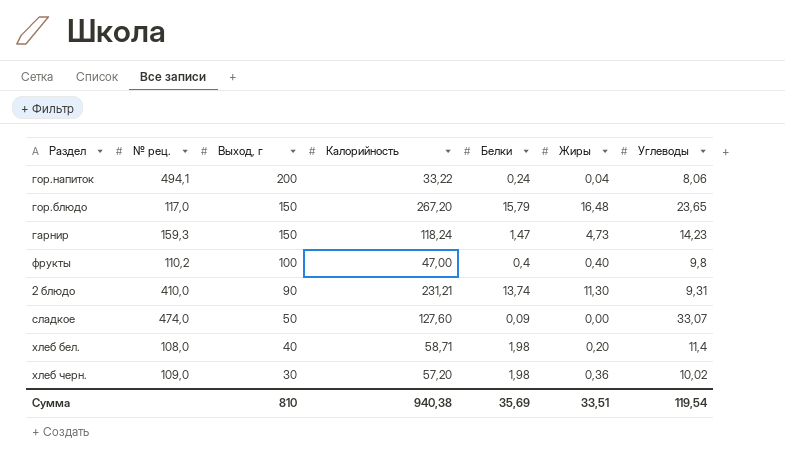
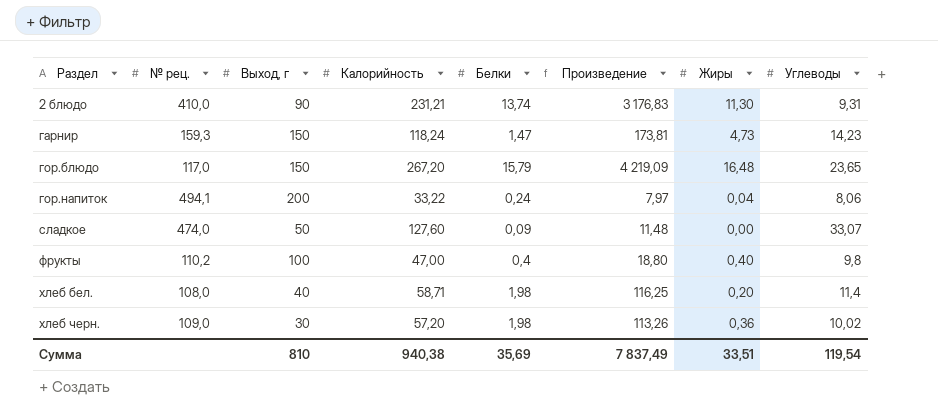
row order: Выход, г descending -> Раздел ascending
column Произведение | formula: none -> [Калорийность] * [Белки]

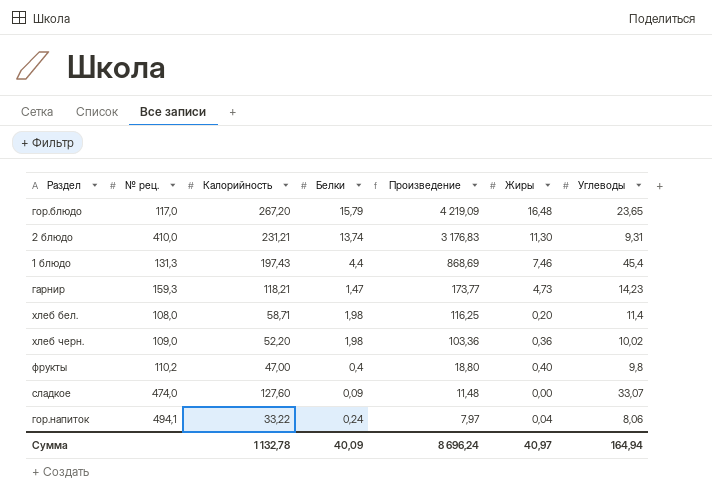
row order: Раздел ascending -> Произведение descending
column Выход, г | position: 3 -> none
row 1 блюдо: none -> 131,3 | 197,43 | 4,4 | 868,69 | 7,46 | 45,4
гарнир | Калорийность: 118,24 -> 118,21
гарнир | Произведение: 173,81 -> 173,77
хлеб черн. | Калорийность: 57,20 -> 52,20
хлеб черн. | Произведение: 113,26 -> 103,36
Сумма | Калорийность: 940,38 -> 1 132,78
Сумма | Белки: 35,69 -> 40,09
Сумма | Произведение: 7 837,49 -> 8 696,24
Сумма | Жиры: 33,51 -> 40,97
Сумма | Углеводы: 119,54 -> 164,94

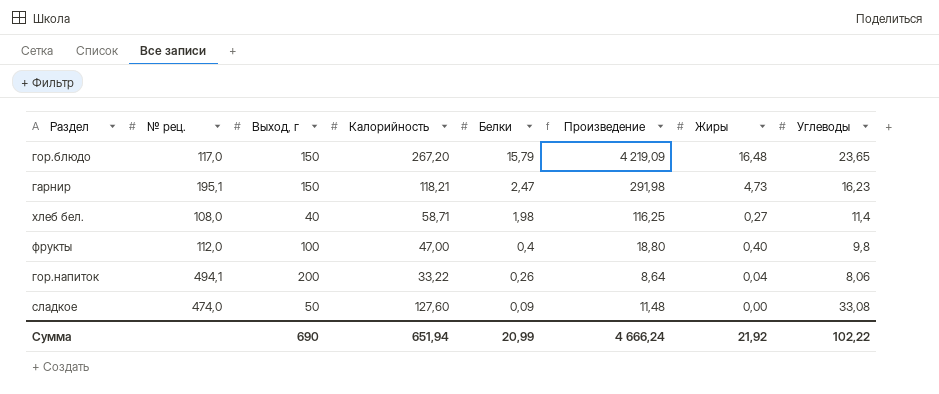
row order: Произведение descending -> Белки descending
column Выход, г | position: none -> 3
row 2 блюдо: 410,0 | 231,21 | 13,74 | 3 176,83 | 11,30 | 9,31 -> none
row 1 блюдо: 131,3 | 197,43 | 4,4 | 868,69 | 7,46 | 45,4 -> none
row хлеб черн.: 109,0 | 52,20 | 1,98 | 103,36 | 0,36 | 10,02 -> none
гарнир | № рец.: 159,3 -> 195,1
гарнир | Белки: 1,47 -> 2,47
гарнир | Произведение: 173,77 -> 291,98
гарнир | Углеводы: 14,23 -> 16,23
хлеб бел. | Жиры: 0,20 -> 0,27
фрукты | № рец.: 110,2 -> 112,0
гор.напиток | Белки: 0,24 -> 0,26
гор.напиток | Произведение: 7,97 -> 8,64
сладкое | Углеводы: 33,07 -> 33,08
Сумма | Калорийность: 1 132,78 -> 651,94
Сумма | Белки: 40,09 -> 20,99
Сумма | Произведение: 8 696,24 -> 4 666,24
Сумма | Жиры: 40,97 -> 21,92
Сумма | Углеводы: 164,94 -> 102,22

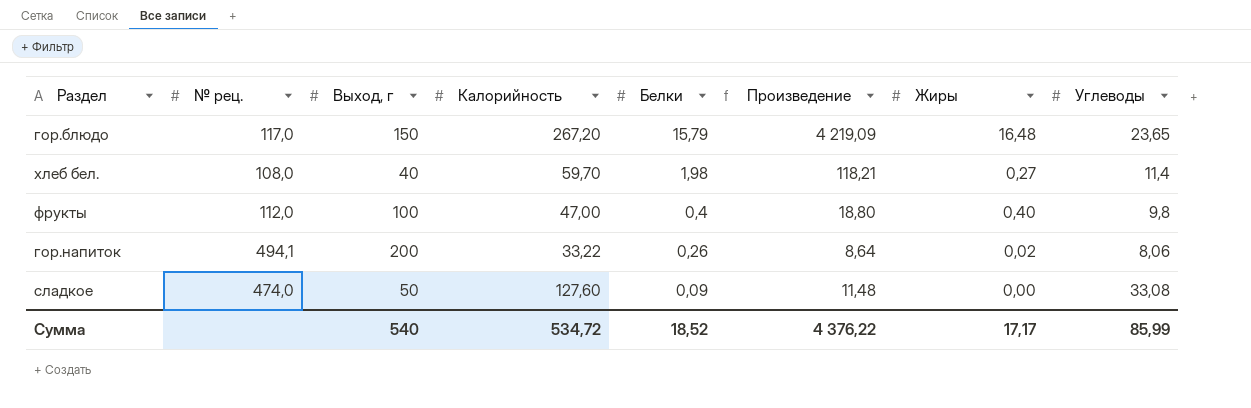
row гарнир: 195,1 | 150 | 118,21 | 2,47 | 291,98 | 4,73 | 16,23 -> none
хлеб бел. | Калорийность: 58,71 -> 59,70
хлеб бел. | Произведение: 116,25 -> 118,21
гор.напиток | Жиры: 0,04 -> 0,02
Сумма | Выход, г: 690 -> 540
Сумма | Калорийность: 651,94 -> 534,72
Сумма | Белки: 20,99 -> 18,52
Сумма | Произведение: 4 666,24 -> 4 376,22
Сумма | Жиры: 21,92 -> 17,17
Сумма | Углеводы: 102,22 -> 85,99

